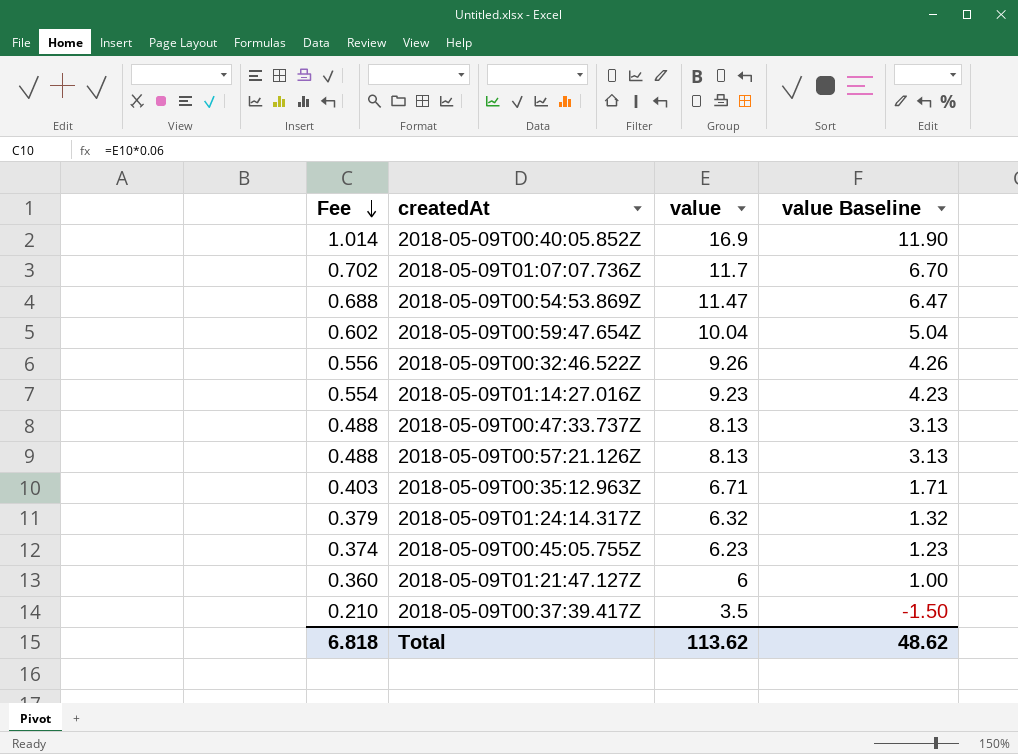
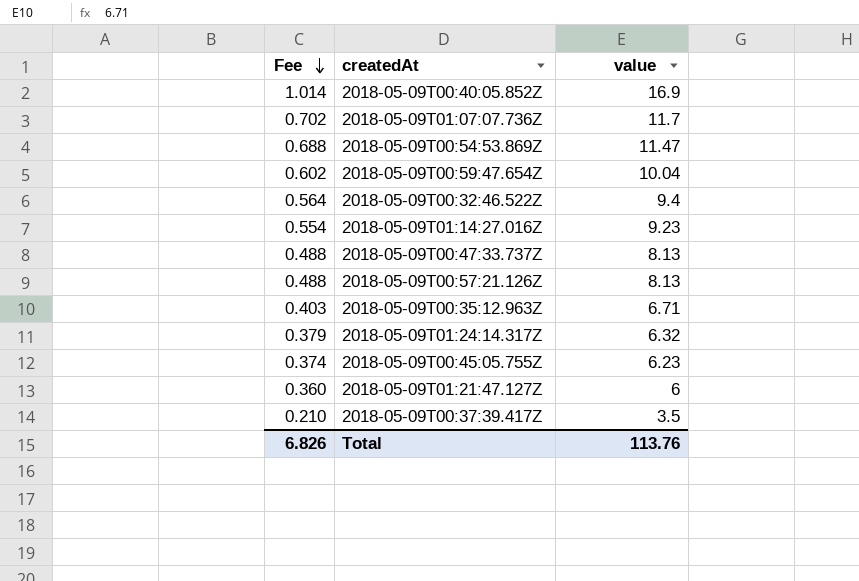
column value Baseline | formula: [value] - 5 -> none
2018-05-09T00:32:46.522Z | Fee: 0.556 -> 0.564
2018-05-09T00:32:46.522Z | value: 9.26 -> 9.4
Total | Fee: 6.818 -> 6.826
Total | value: 113.62 -> 113.76

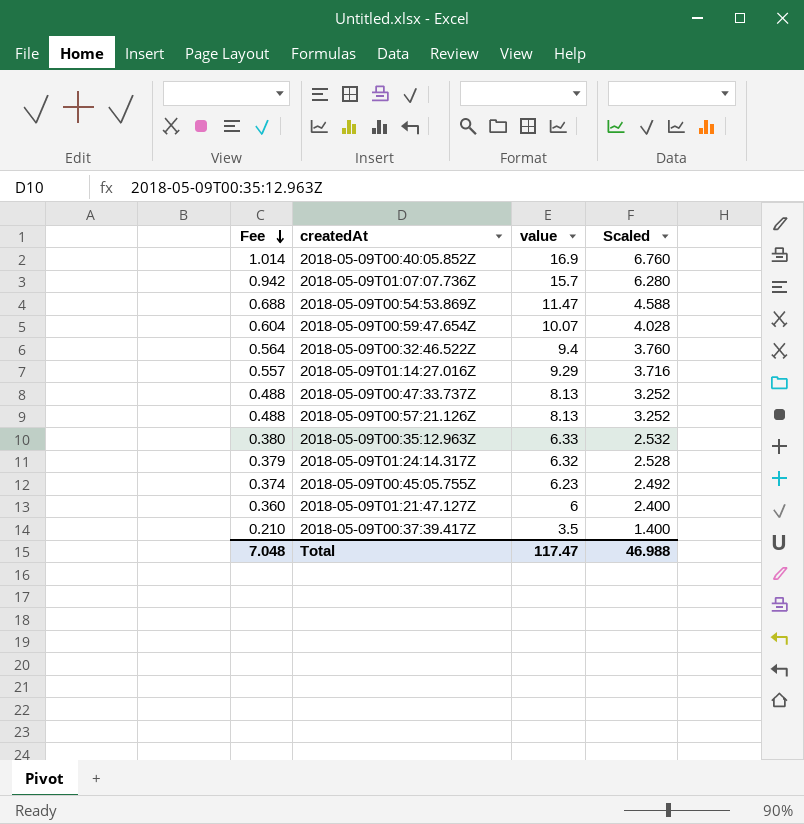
column Scaled | formula: none -> [value] * 0.4
2018-05-09T01:07:07.736Z | Fee: 0.702 -> 0.942
2018-05-09T01:07:07.736Z | value: 11.7 -> 15.7
2018-05-09T00:59:47.654Z | Fee: 0.602 -> 0.604
2018-05-09T00:59:47.654Z | value: 10.04 -> 10.07
2018-05-09T01:14:27.016Z | Fee: 0.554 -> 0.557
2018-05-09T01:14:27.016Z | value: 9.23 -> 9.29
2018-05-09T00:35:12.963Z | Fee: 0.403 -> 0.380
2018-05-09T00:35:12.963Z | value: 6.71 -> 6.33
Total | Fee: 6.826 -> 7.048
Total | value: 113.76 -> 117.47

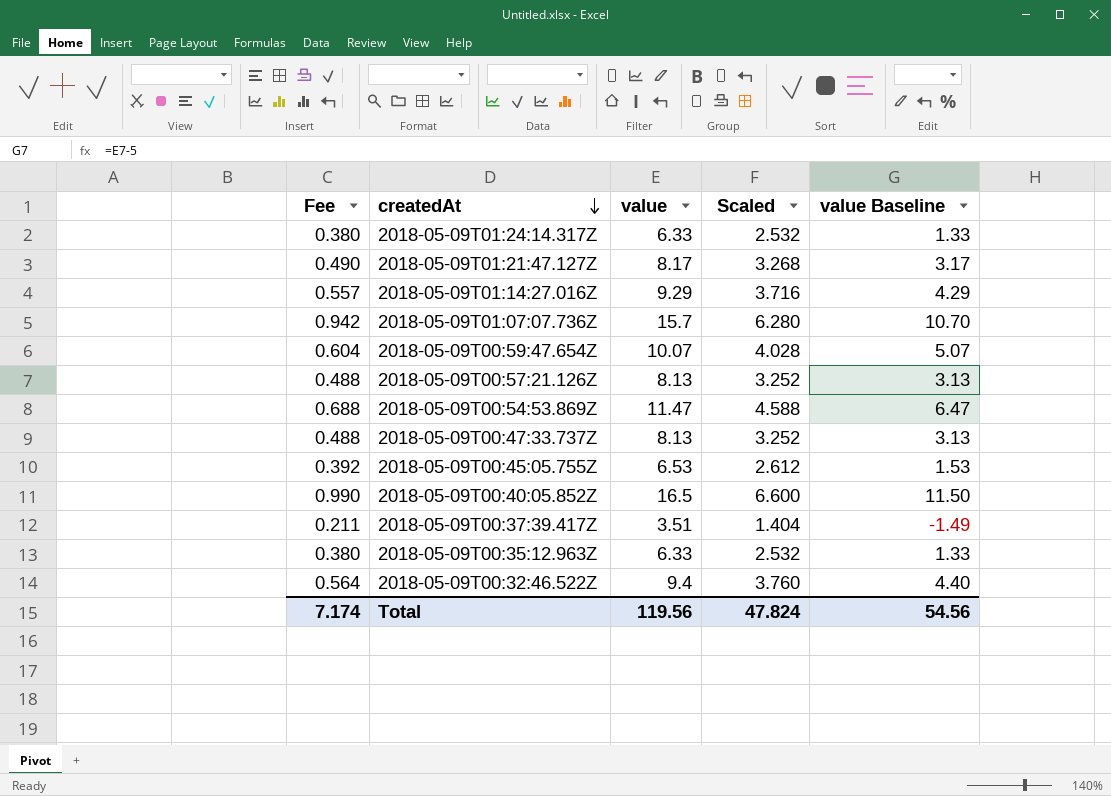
row order: Fee descending -> createdAt descending
column value Baseline | formula: none -> [value] - 5
2018-05-09T01:24:14.317Z | Fee: 0.379 -> 0.380
2018-05-09T01:24:14.317Z | value: 6.32 -> 6.33
2018-05-09T01:24:14.317Z | Scaled: 2.528 -> 2.532
2018-05-09T01:21:47.127Z | Fee: 0.360 -> 0.490
2018-05-09T01:21:47.127Z | value: 6 -> 8.17
2018-05-09T01:21:47.127Z | Scaled: 2.400 -> 3.268
2018-05-09T00:45:05.755Z | Fee: 0.374 -> 0.392
2018-05-09T00:45:05.755Z | value: 6.23 -> 6.53
2018-05-09T00:45:05.755Z | Scaled: 2.492 -> 2.612
2018-05-09T00:40:05.852Z | Fee: 1.014 -> 0.990
2018-05-09T00:40:05.852Z | value: 16.9 -> 16.5
2018-05-09T00:40:05.852Z | Scaled: 6.760 -> 6.600
2018-05-09T00:37:39.417Z | Fee: 0.210 -> 0.211
2018-05-09T00:37:39.417Z | value: 3.5 -> 3.51
2018-05-09T00:37:39.417Z | Scaled: 1.400 -> 1.404
Total | Fee: 7.048 -> 7.174
Total | value: 117.47 -> 119.56
Total | Scaled: 46.988 -> 47.824

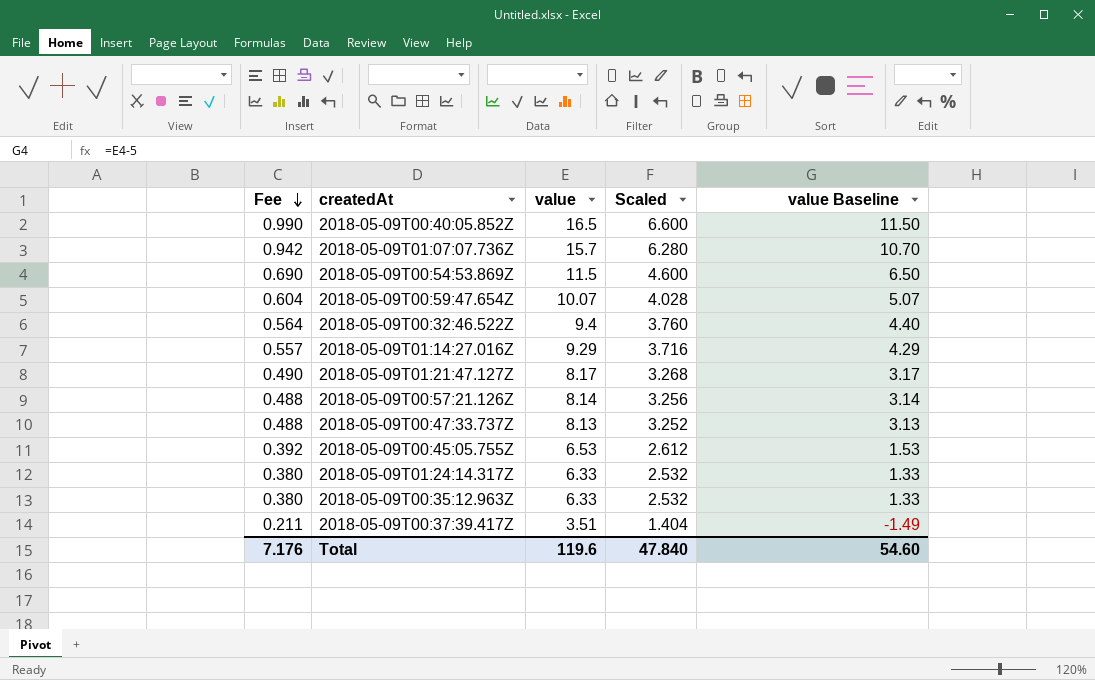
row order: createdAt descending -> Fee descending
2018-05-09T00:54:53.869Z | Fee: 0.688 -> 0.690
2018-05-09T00:54:53.869Z | value: 11.47 -> 11.5
2018-05-09T00:54:53.869Z | Scaled: 4.588 -> 4.600
2018-05-09T00:54:53.869Z | value Baseline: 6.47 -> 6.50
2018-05-09T00:57:21.126Z | value: 8.13 -> 8.14
2018-05-09T00:57:21.126Z | Scaled: 3.252 -> 3.256
2018-05-09T00:57:21.126Z | value Baseline: 3.13 -> 3.14
Total | Fee: 7.174 -> 7.176
Total | value: 119.56 -> 119.6
Total | Scaled: 47.824 -> 47.840
Total | value Baseline: 54.56 -> 54.60

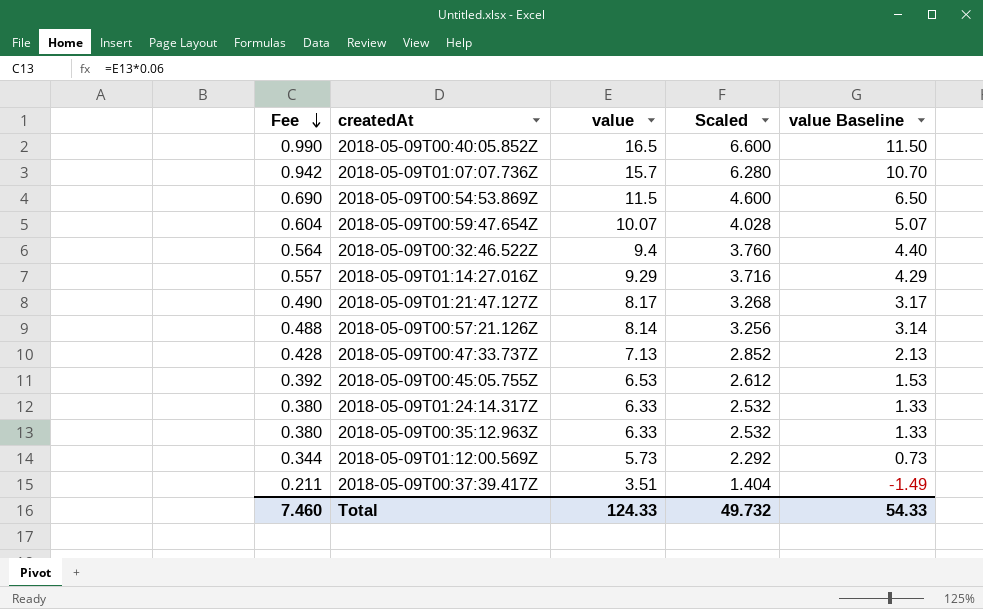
2018-05-09T00:47:33.737Z | Fee: 0.488 -> 0.428
2018-05-09T00:47:33.737Z | value: 8.13 -> 7.13
2018-05-09T00:47:33.737Z | Scaled: 3.252 -> 2.852
2018-05-09T00:47:33.737Z | value Baseline: 3.13 -> 2.13
row 2018-05-09T01:12:00.569Z: none -> 0.344 | 5.73 | 2.292 | 0.73
Total | Fee: 7.176 -> 7.460
Total | value: 119.6 -> 124.33
Total | Scaled: 47.840 -> 49.732
Total | value Baseline: 54.60 -> 54.33

